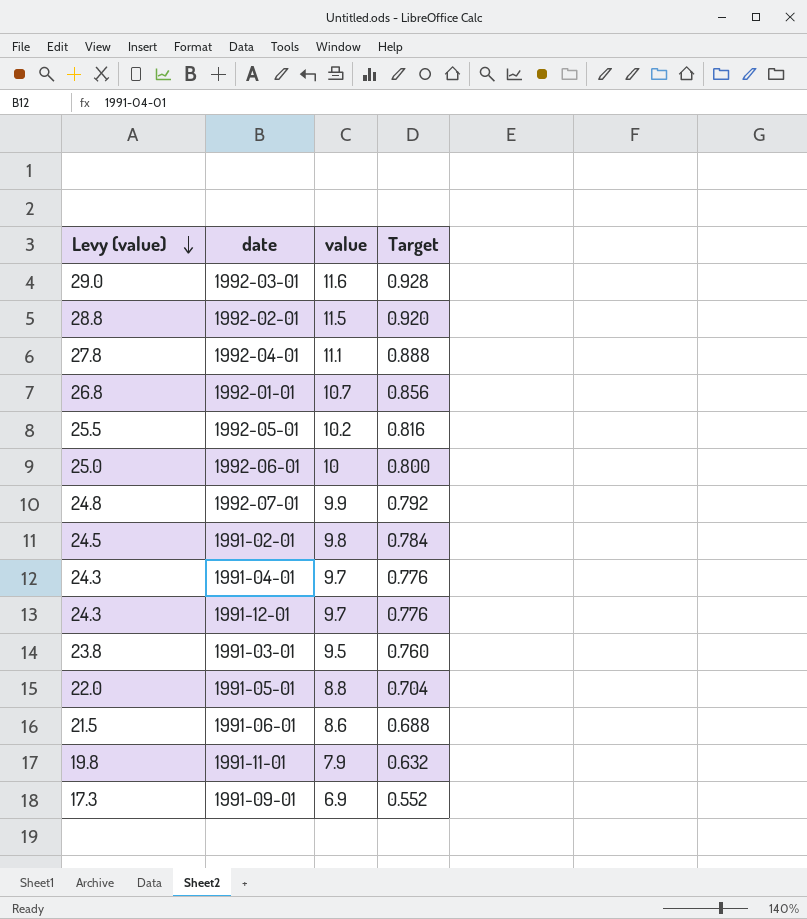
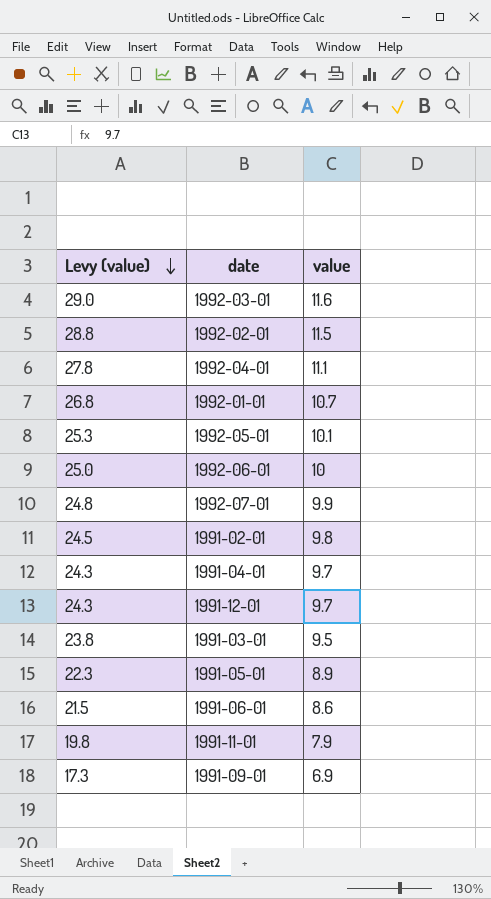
column Target | formula: [value] * 0.08 -> none
1992-05-01 | Levy (value): 25.5 -> 25.3
1992-05-01 | value: 10.2 -> 10.1
1991-05-01 | Levy (value): 22.0 -> 22.3
1991-05-01 | value: 8.8 -> 8.9

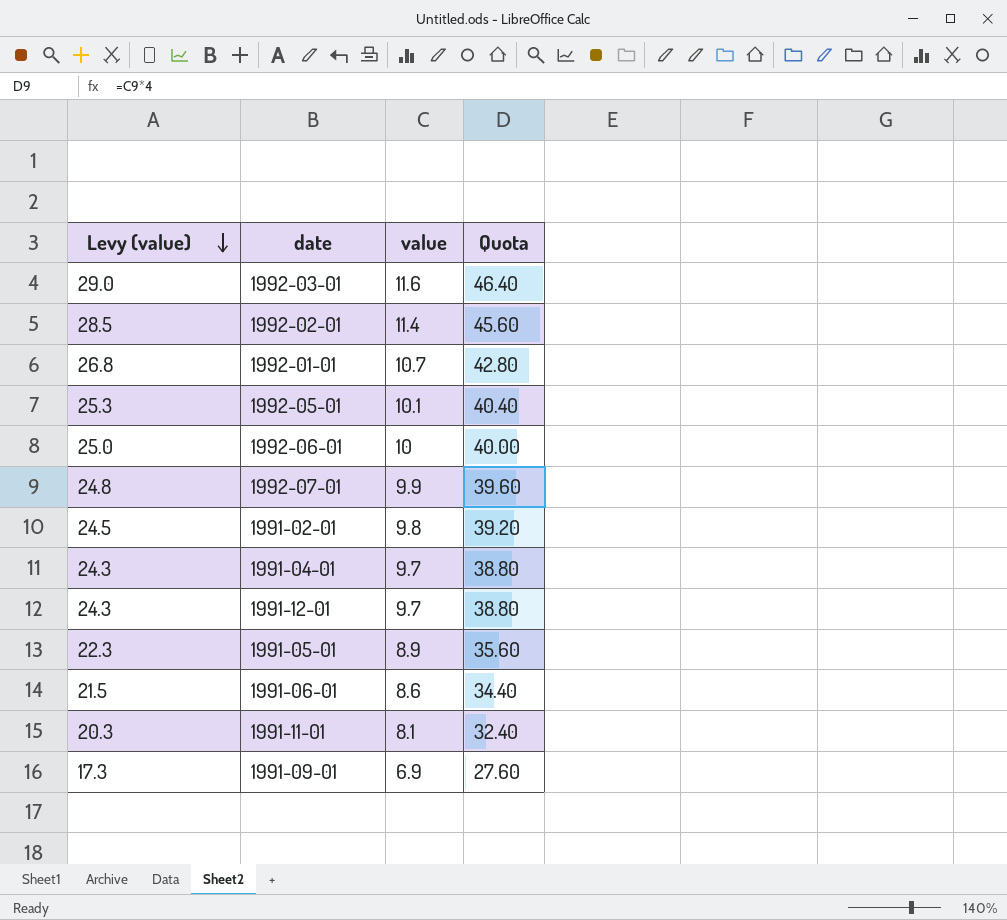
column Quota | formula: none -> [value] * 4
row 1992-04-01: 27.8 | 11.1 -> none
row 1991-03-01: 23.8 | 9.5 -> none
1992-02-01 | Levy (value): 28.8 -> 28.5
1992-02-01 | value: 11.5 -> 11.4
1991-11-01 | Levy (value): 19.8 -> 20.3
1991-11-01 | value: 7.9 -> 8.1

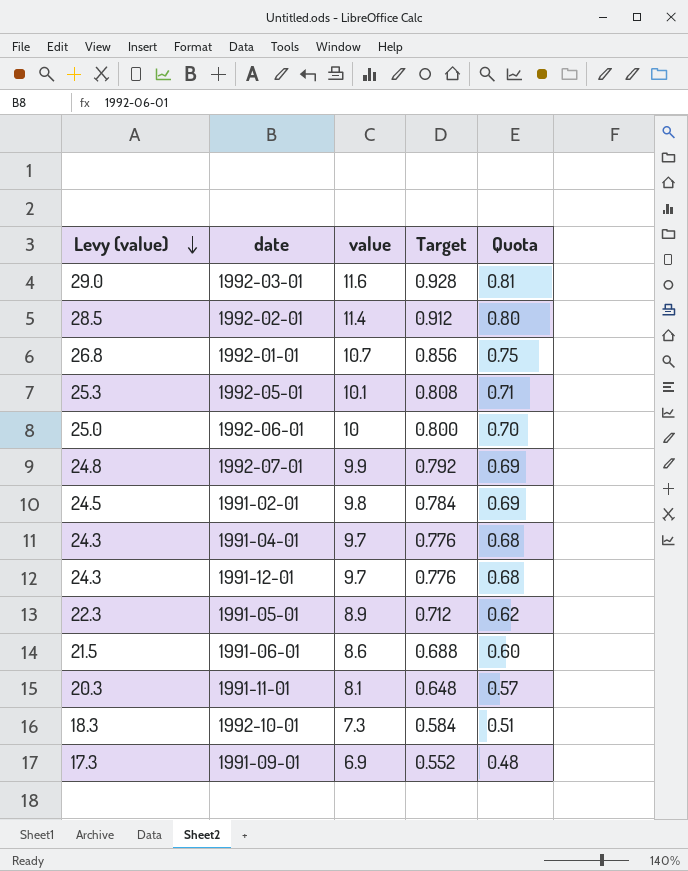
column Target | formula: none -> [value] * 0.08
column Quota | formula: [value] * 4 -> [value] * 0.07
row 1992-10-01: none -> 18.3 | 7.3 | 0.584 | 0.51

